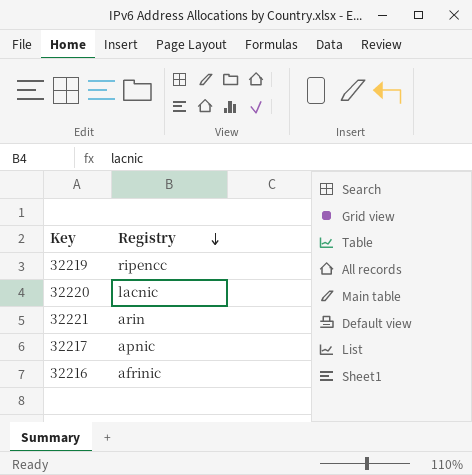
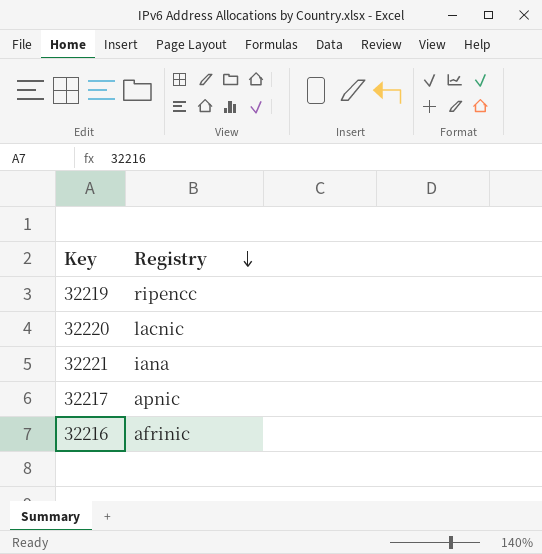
32221 | Registry: arin -> iana

